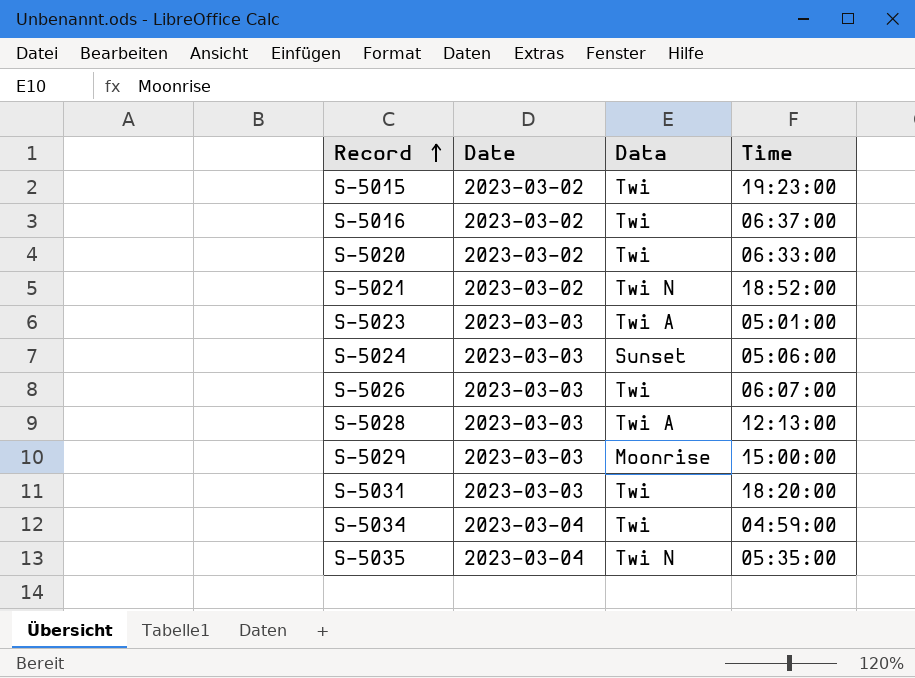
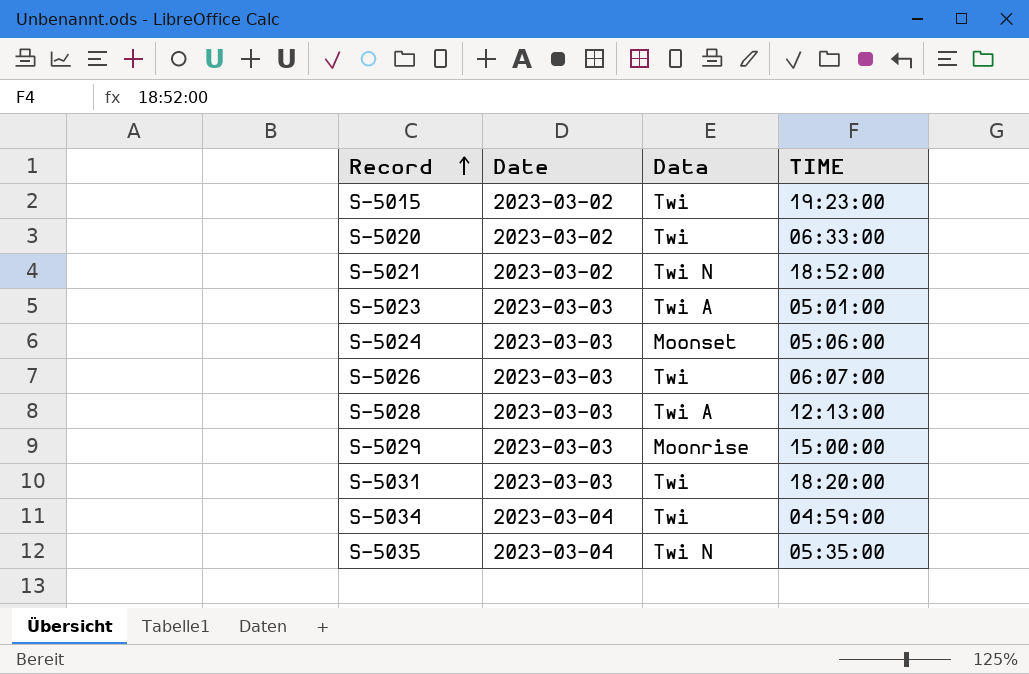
column name: Time -> TIME
row S-5016: 2023-03-02 | Twi | 06:37:00 -> none
S-5024 | Data: Sunset -> Moonset

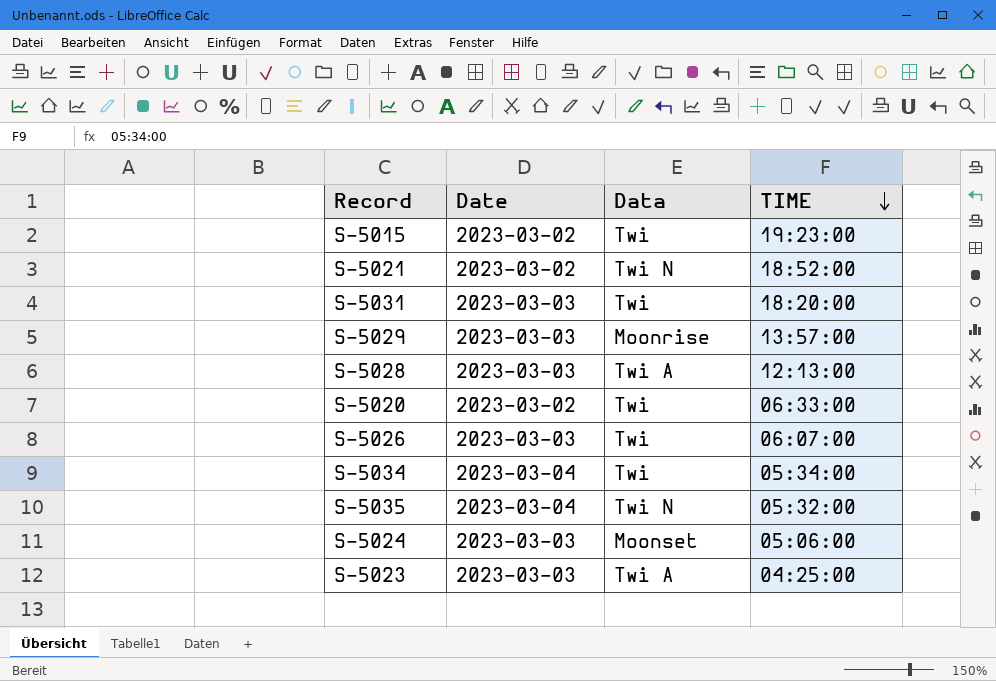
row order: Record ascending -> TIME descending
S-5029 | TIME: 15:00:00 -> 13:57:00
S-5034 | TIME: 04:59:00 -> 05:34:00
S-5035 | TIME: 05:35:00 -> 05:32:00
S-5023 | TIME: 05:01:00 -> 04:25:00

